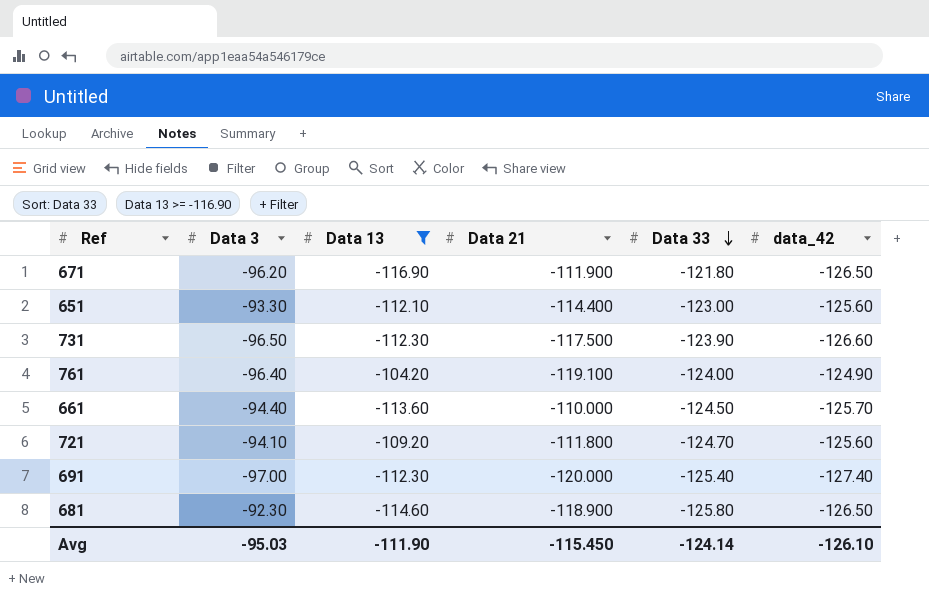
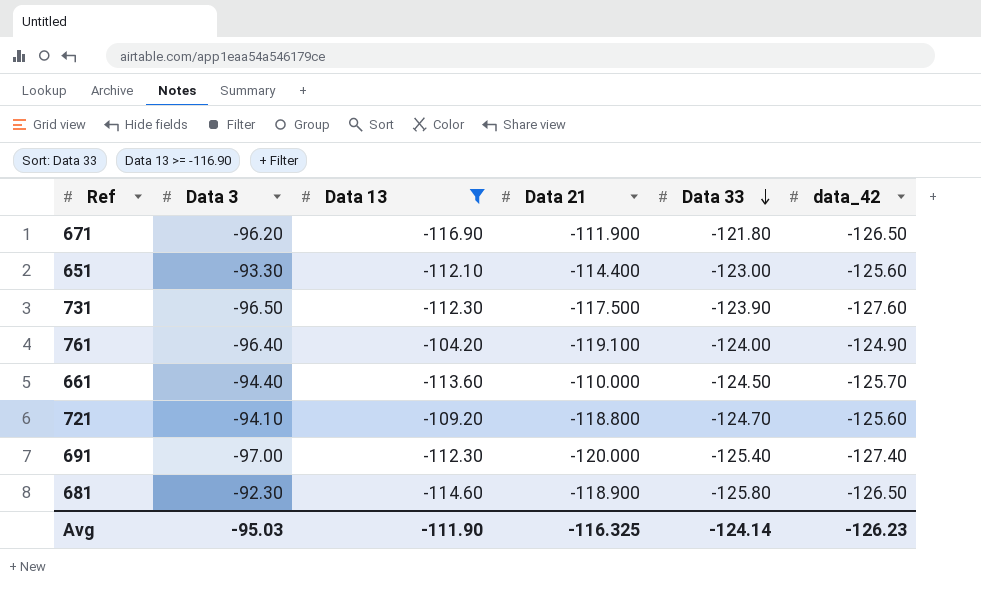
731 | data_42: -126.60 -> -127.60
721 | Data 21: -111.800 -> -118.800
Avg | Data 21: -115.450 -> -116.325
Avg | data_42: -126.10 -> -126.23

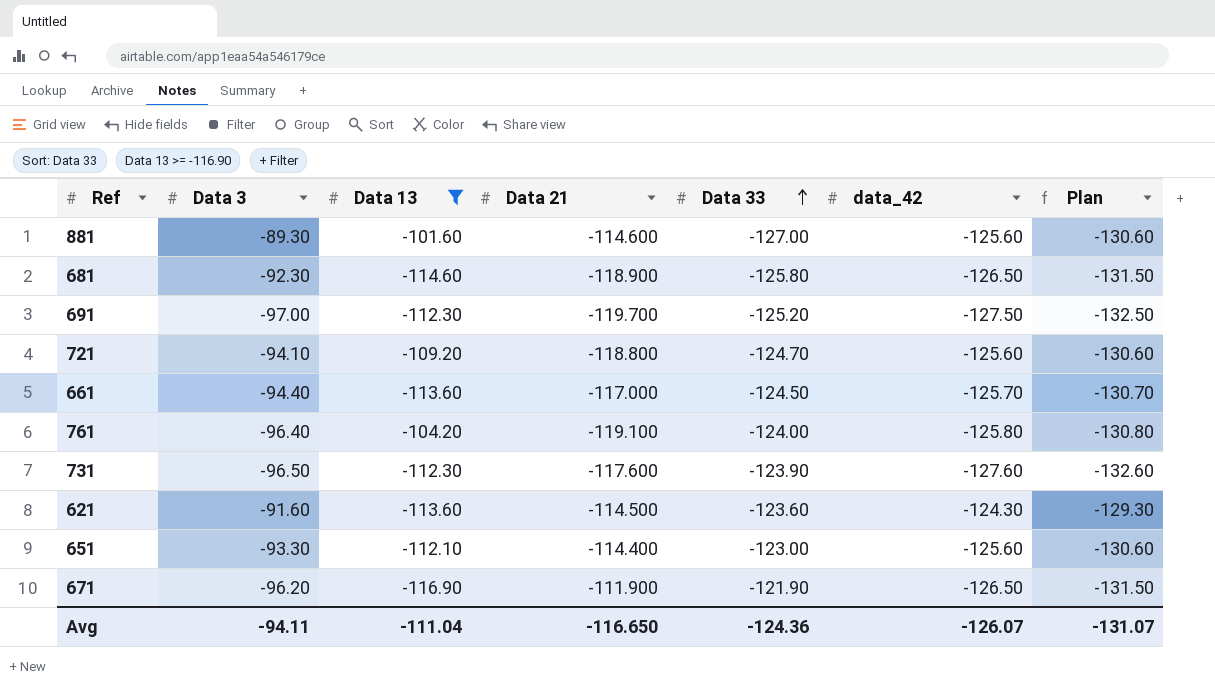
row order: Data 33 descending -> Data 33 ascending
column Plan | formula: none -> [data_42] - 5
row 881: none -> -89.30 | -101.60 | -114.600 | -127.00 | -125.60 | -130.60
691 | Data 21: -120.000 -> -119.700
691 | Data 33: -125.40 -> -125.20
691 | data_42: -127.40 -> -127.50
661 | Data 21: -110.000 -> -117.000
761 | data_42: -124.90 -> -125.80
731 | Data 21: -117.500 -> -117.600
row 621: none -> -91.60 | -113.60 | -114.500 | -123.60 | -124.30 | -129.30
671 | Data 33: -121.80 -> -121.90
Avg | Data 3: -95.03 -> -94.11
Avg | Data 13: -111.90 -> -111.04
Avg | Data 21: -116.325 -> -116.650
Avg | Data 33: -124.14 -> -124.36
Avg | data_42: -126.23 -> -126.07

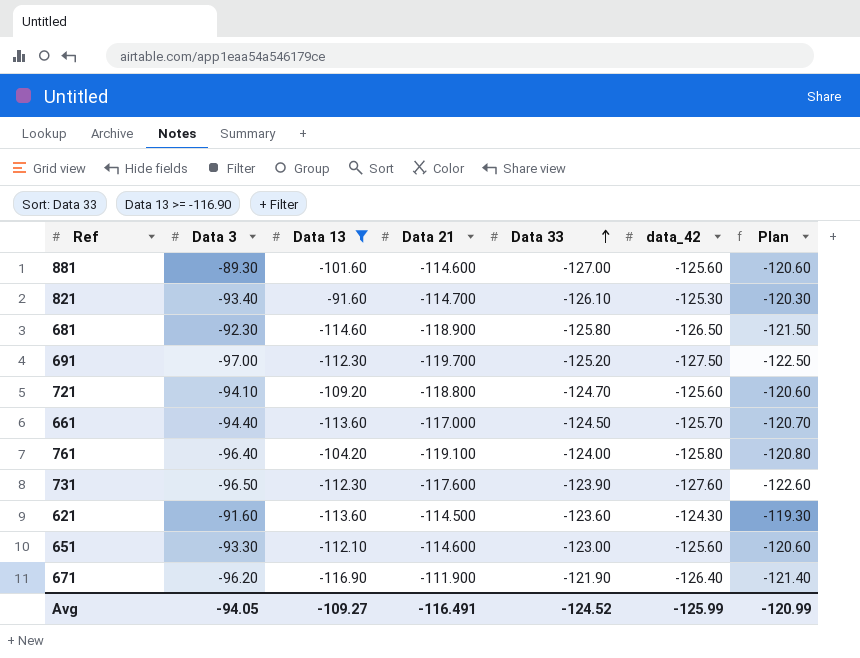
column Plan | formula: [data_42] - 5 -> [data_42] + 5
row 821: none -> -93.40 | -91.60 | -114.700 | -126.10 | -125.30 | -120.30
651 | Data 21: -114.400 -> -114.600
671 | data_42: -126.50 -> -126.40
Avg | Data 3: -94.11 -> -94.05
Avg | Data 13: -111.04 -> -109.27
Avg | Data 21: -116.650 -> -116.491
Avg | Data 33: -124.36 -> -124.52
Avg | data_42: -126.07 -> -125.99
Avg | Plan: -131.07 -> -120.99

